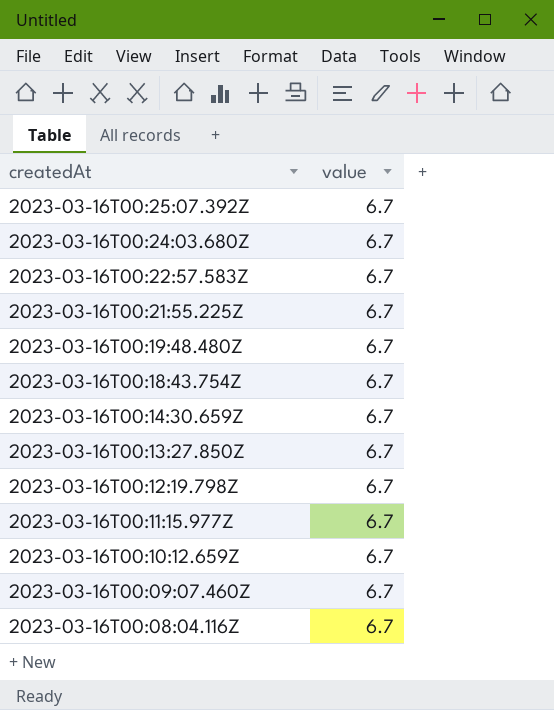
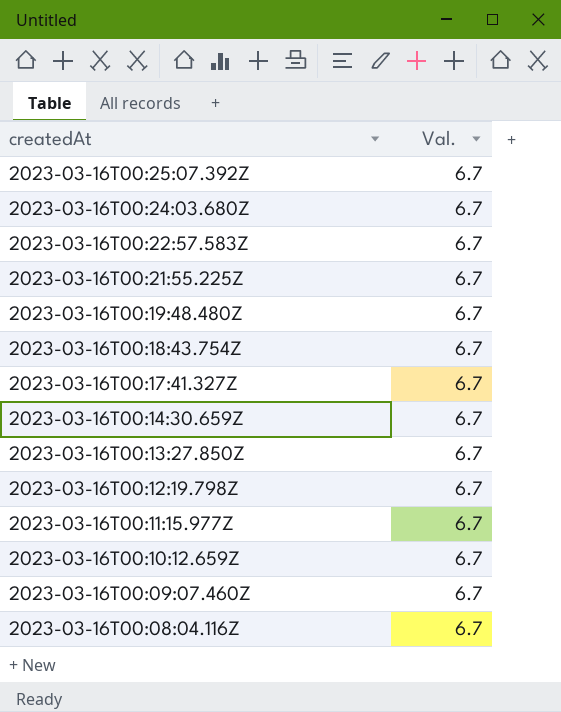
column name: value -> Val.
row 2023-03-16T00:17:41.327Z: none -> 6.7

